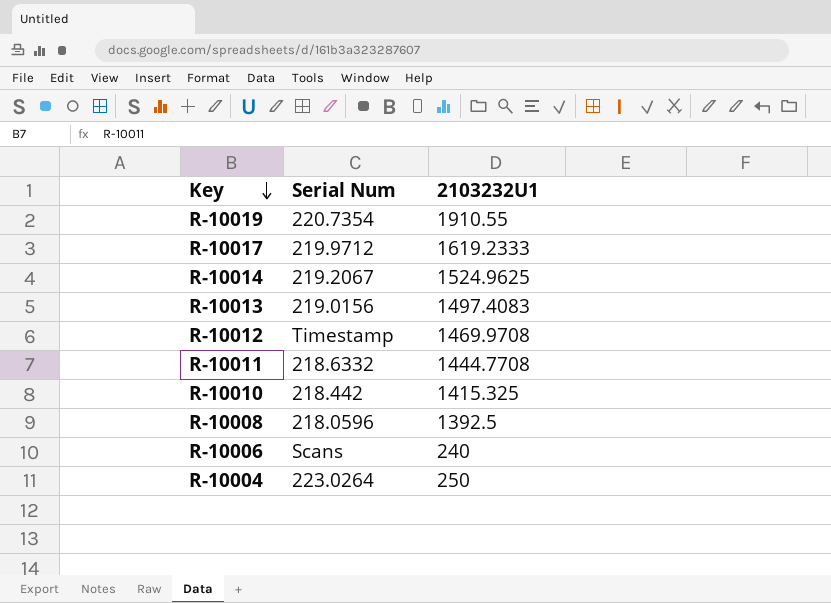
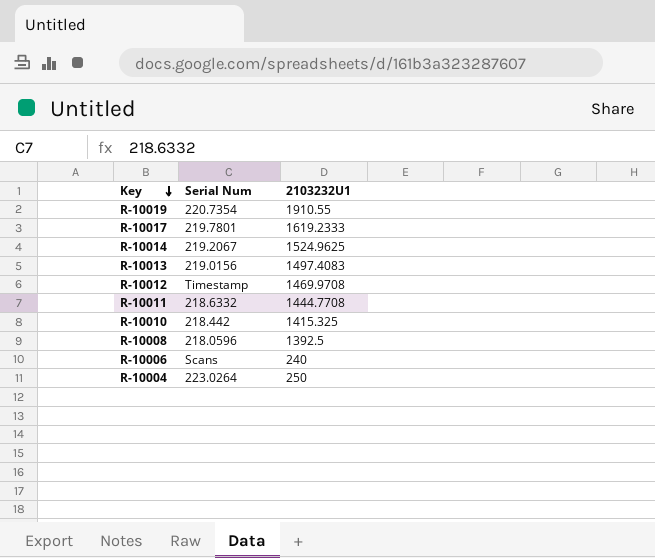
R-10017 | Serial Num: 219.9712 -> 219.7801

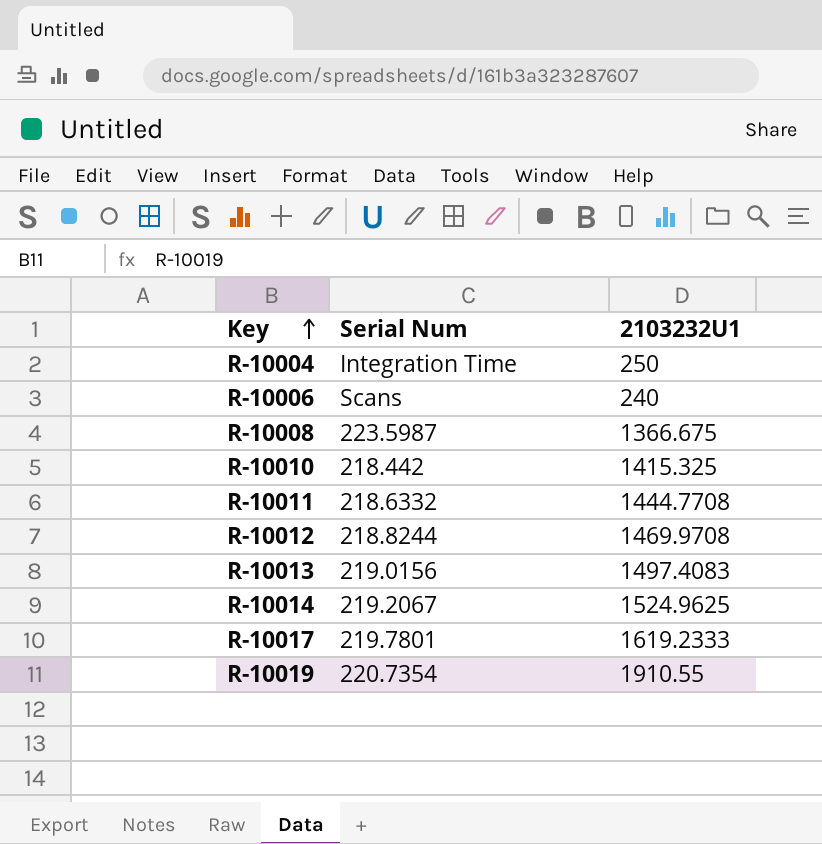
row order: Key descending -> Key ascending
R-10004 | Serial Num: 223.0264 -> Integration Time
R-10008 | Serial Num: 218.0596 -> 223.5987
R-10008 | 2103232U1: 1392.5 -> 1366.675
R-10012 | Serial Num: Timestamp -> 218.8244

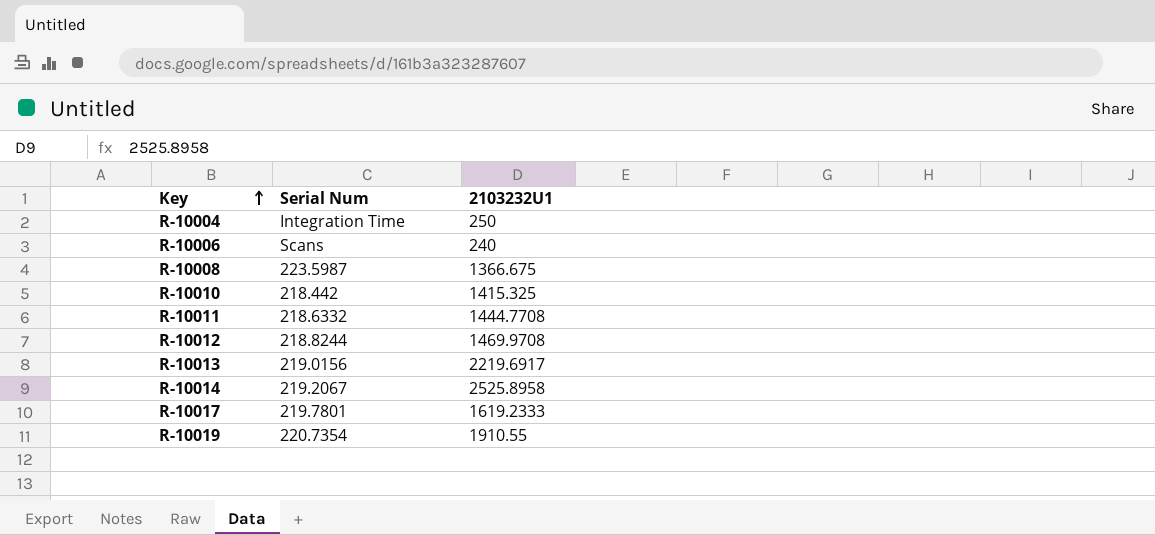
R-10013 | 2103232U1: 1497.4083 -> 2219.6917
R-10014 | 2103232U1: 1524.9625 -> 2525.8958

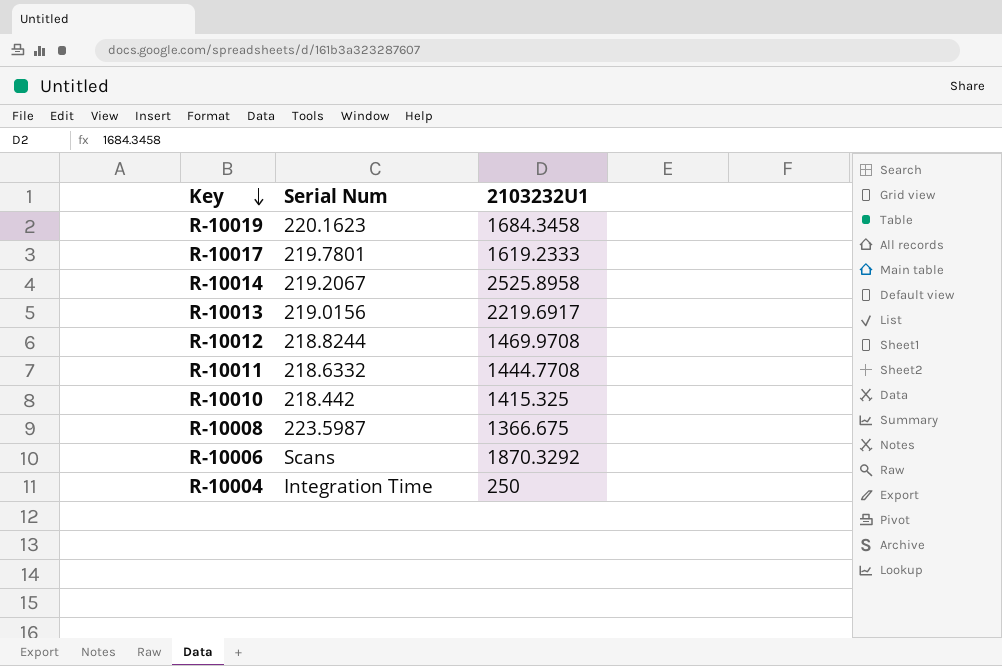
row order: Key ascending -> Key descending
R-10019 | Serial Num: 220.7354 -> 220.1623
R-10019 | 2103232U1: 1910.55 -> 1684.3458
R-10006 | 2103232U1: 240 -> 1870.3292

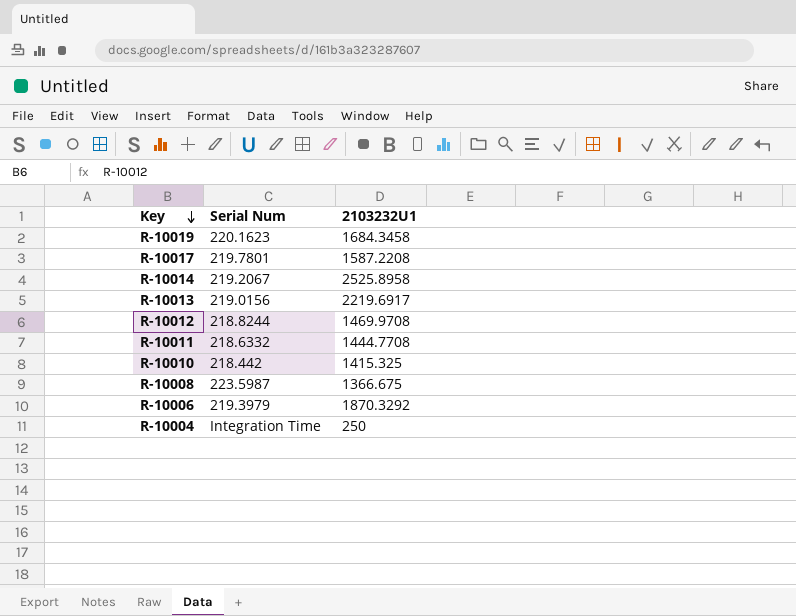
R-10017 | 2103232U1: 1619.2333 -> 1587.2208
R-10006 | Serial Num: Scans -> 219.3979

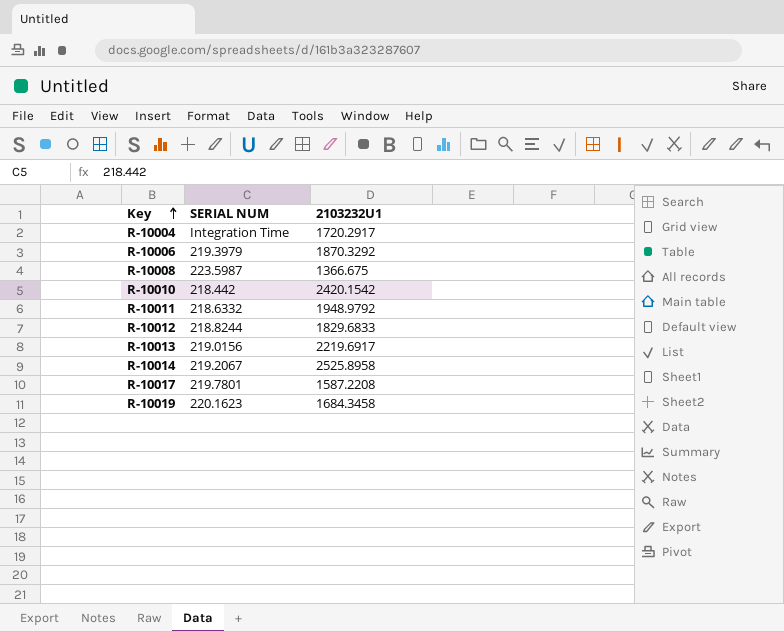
row order: Key descending -> Key ascending
column name: Serial Num -> SERIAL NUM
R-10004 | 2103232U1: 250 -> 1720.2917
R-10010 | 2103232U1: 1415.325 -> 2420.1542
R-10011 | 2103232U1: 1444.7708 -> 1948.9792
R-10012 | 2103232U1: 1469.9708 -> 1829.6833

